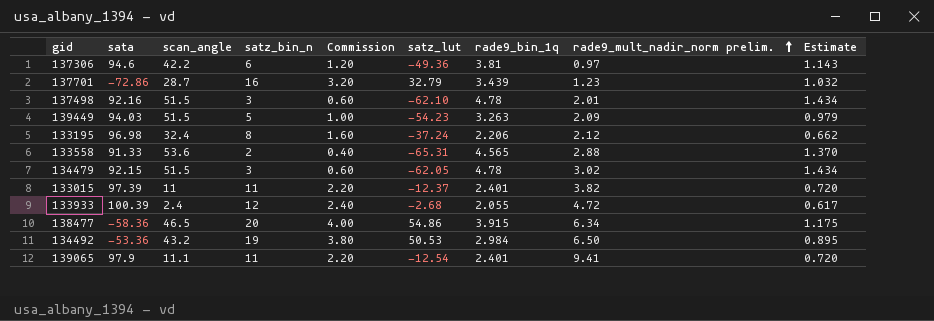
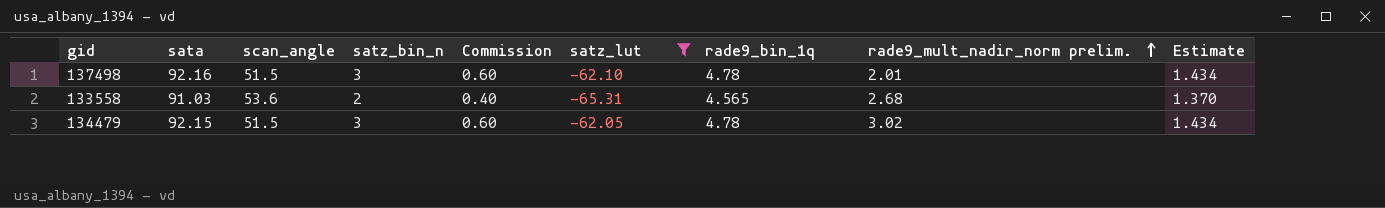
filter: none -> satz_lut <= -62.05
133558 | sata: 91.33 -> 91.03
133558 | rade9_mult_nadir_norm prelim.: 2.88 -> 2.68

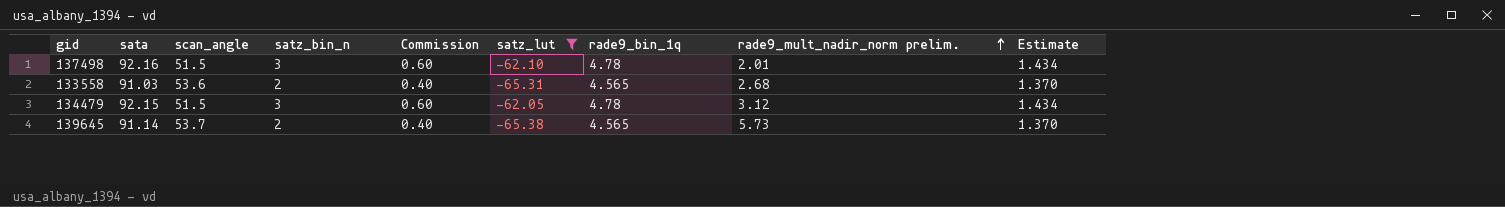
134479 | rade9_mult_nadir_norm prelim.: 3.02 -> 3.12
row 139645: none -> 91.14 | 53.7 | 2 | 0.40 | -65.38 | 4.565 | 5.73 | 1.370

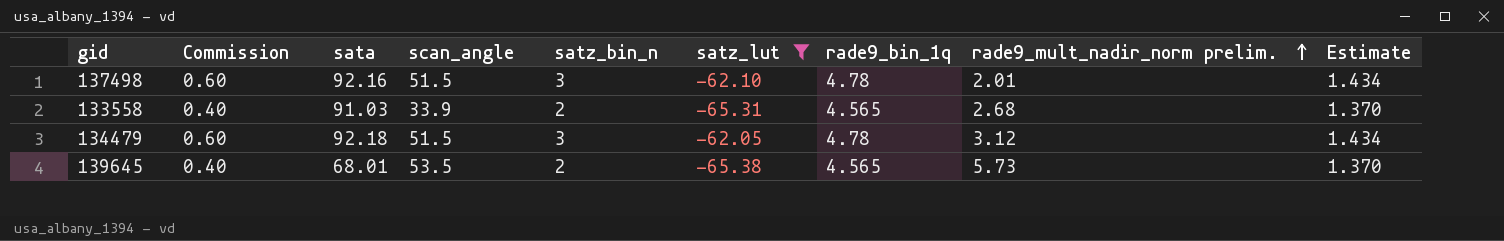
column Commission | position: 5 -> 2
133558 | scan_angle: 53.6 -> 33.9
134479 | sata: 92.15 -> 92.18
139645 | sata: 91.14 -> 68.01
139645 | scan_angle: 53.7 -> 53.5

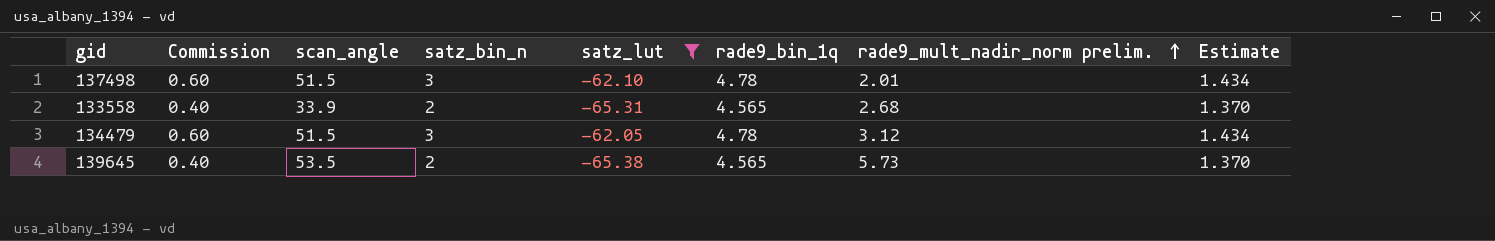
column sata | position: 3 -> none

